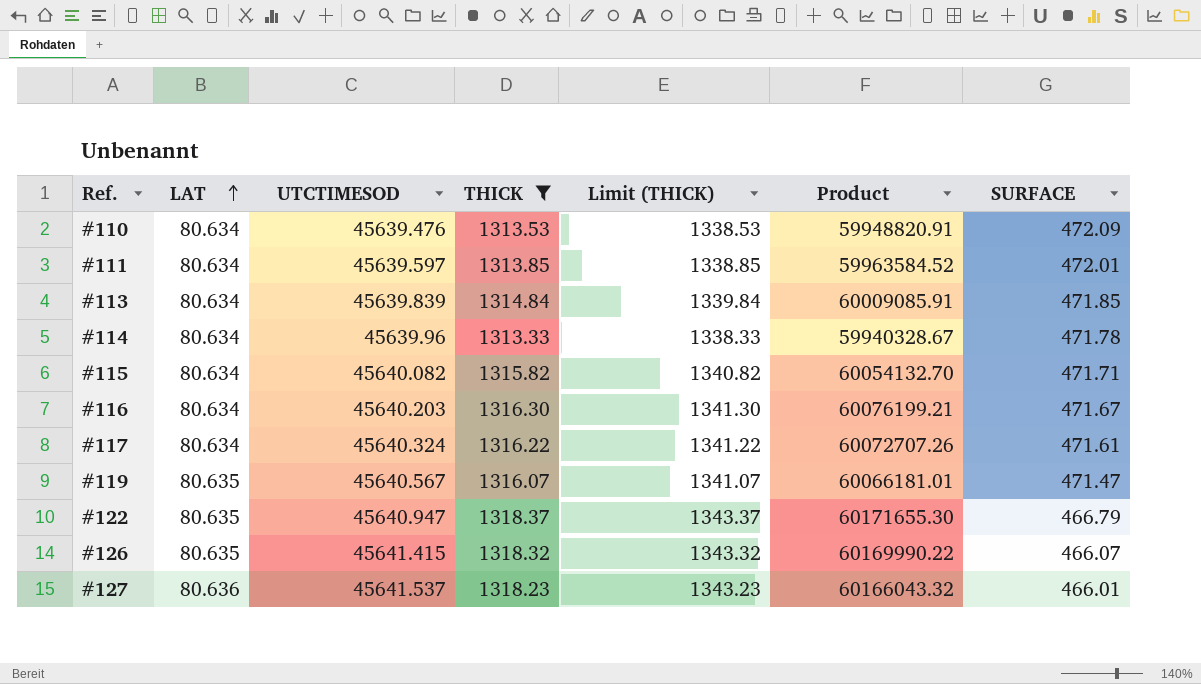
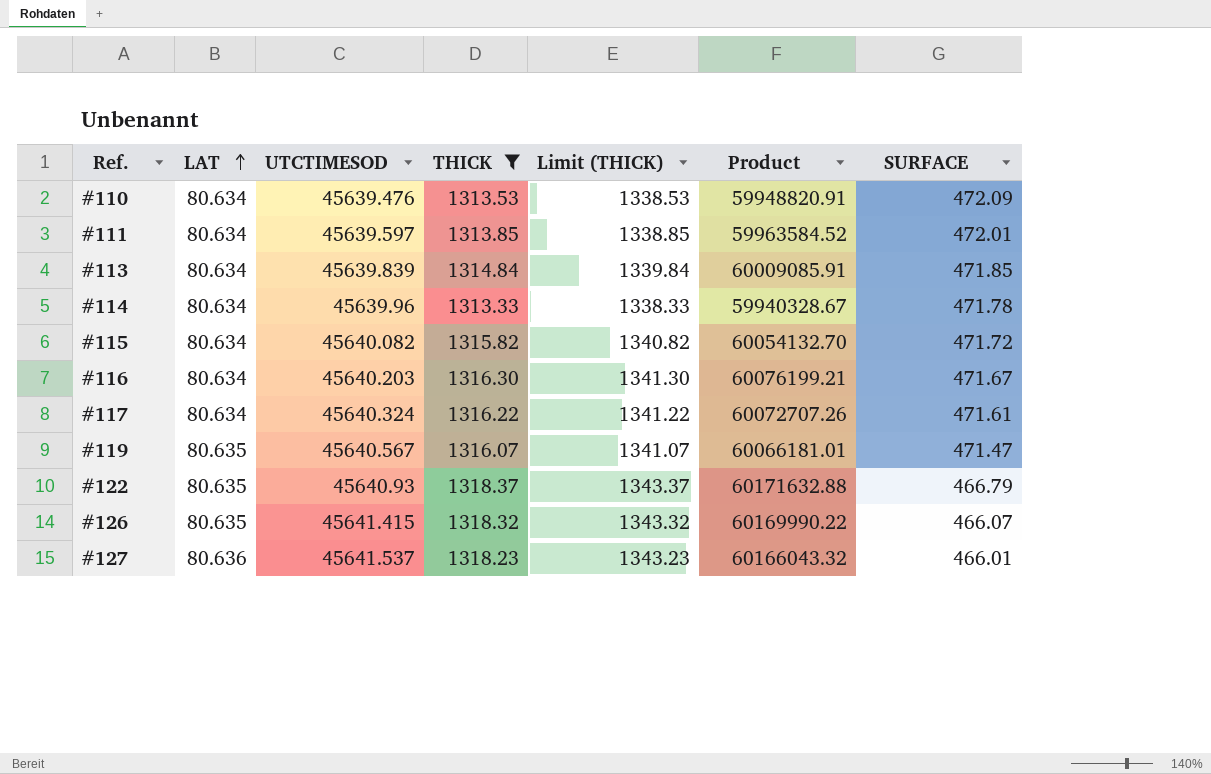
#115 | SURFACE: 471.71 -> 471.72
#122 | UTCTIMESOD: 45640.947 -> 45640.93
#122 | Product: 60171655.30 -> 60171632.88

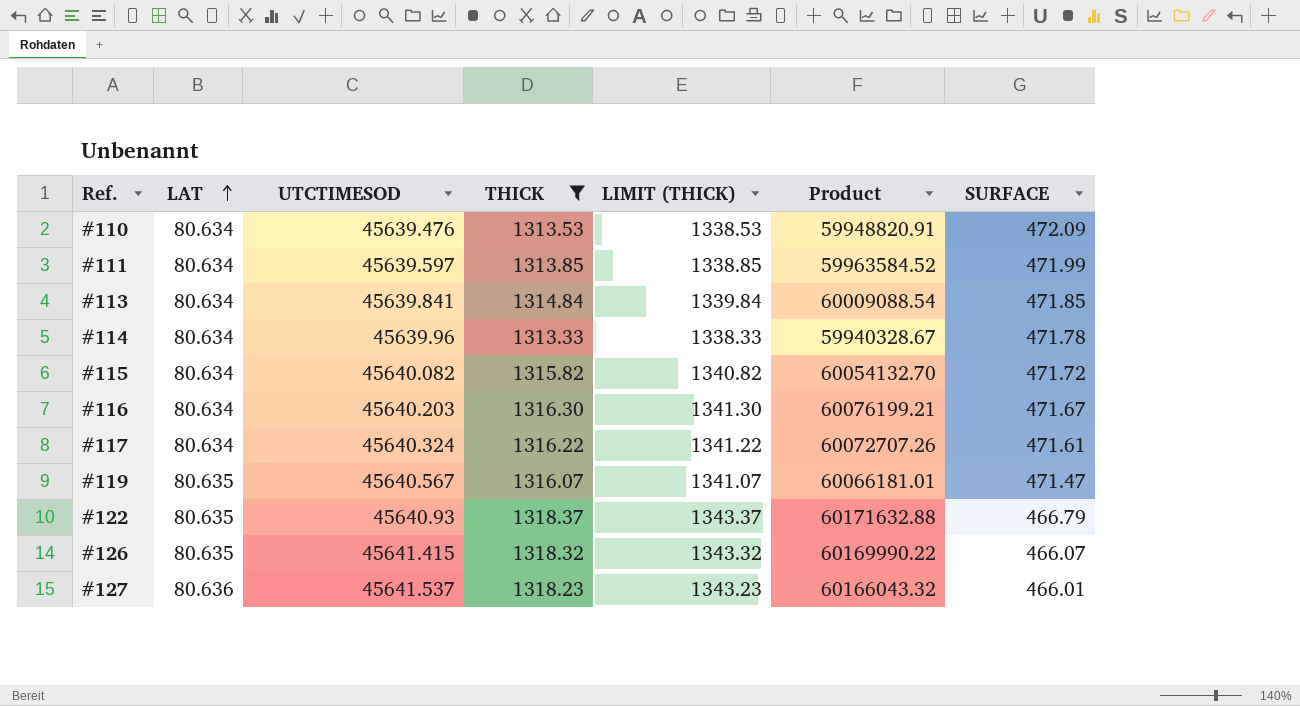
column name: Limit (THICK) -> LIMIT (THICK)
#111 | SURFACE: 472.01 -> 471.99
#113 | UTCTIMESOD: 45639.839 -> 45639.841
#113 | Product: 60009085.91 -> 60009088.54

